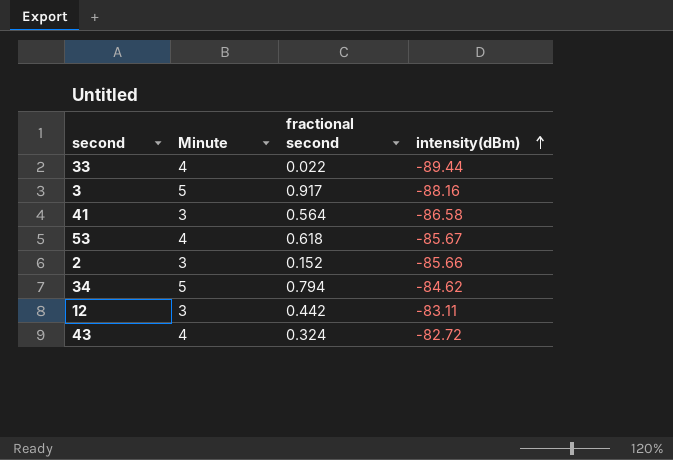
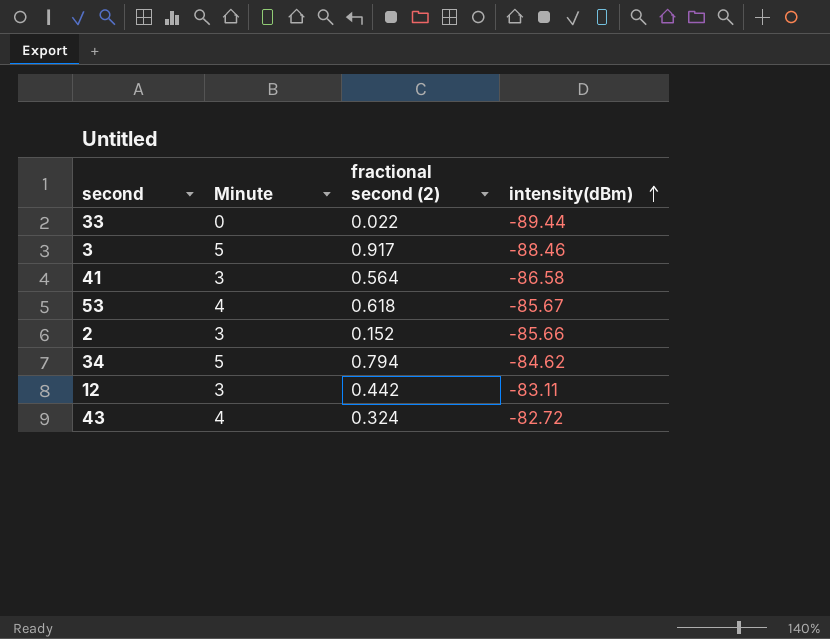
column name: fractional second -> fractional second (2)
33 | Minute: 4 -> 0
3 | intensity(dBm): -88.16 -> -88.46

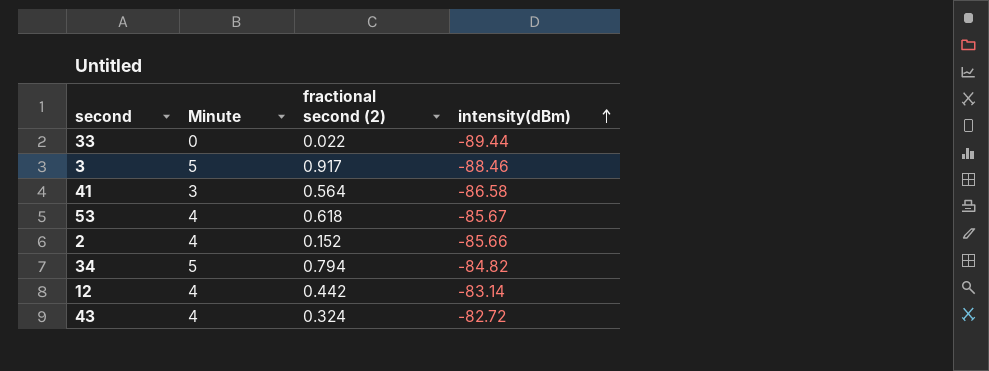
2 | Minute: 3 -> 4
34 | intensity(dBm): -84.62 -> -84.82
12 | Minute: 3 -> 4
12 | intensity(dBm): -83.11 -> -83.14

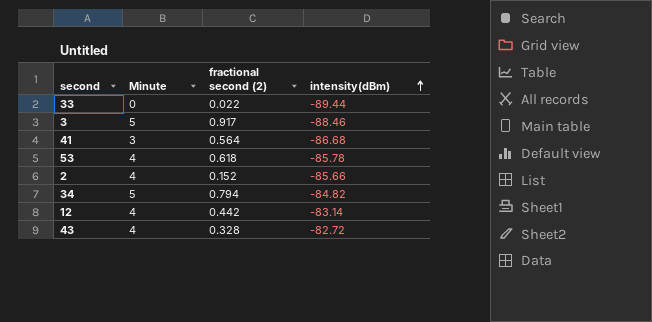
41 | intensity(dBm): -86.58 -> -86.68
53 | intensity(dBm): -85.67 -> -85.78
43 | fractional second (2): 0.324 -> 0.328

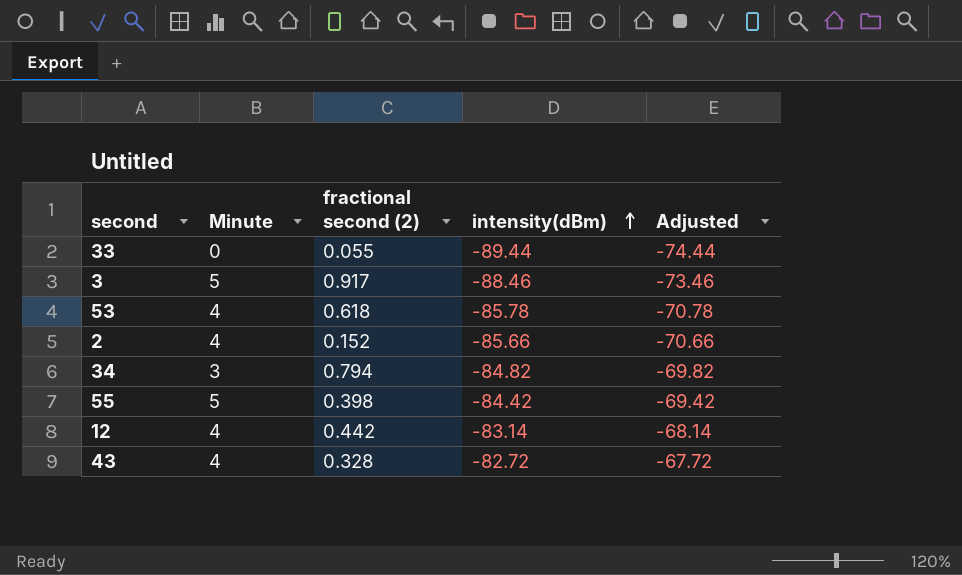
column Adjusted | formula: none -> [intensity(dBm)] + 15
row 41: 3 | 0.564 | -86.68 -> none
33 | fractional second (2): 0.022 -> 0.055
34 | Minute: 5 -> 3
row 55: none -> 5 | 0.398 | -84.42 | -69.42

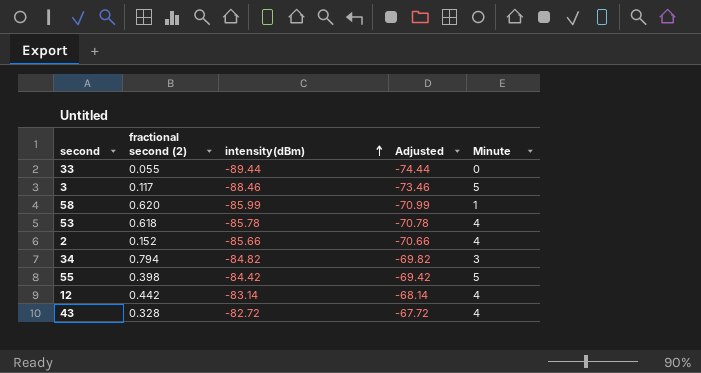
column Minute | position: 2 -> 5
3 | fractional second (2): 0.917 -> 0.117
row 58: none -> 0.620 | -85.99 | -70.99 | 1

